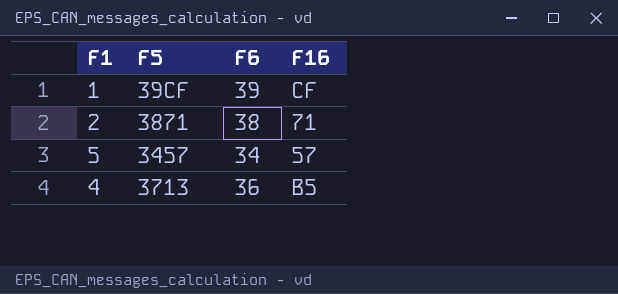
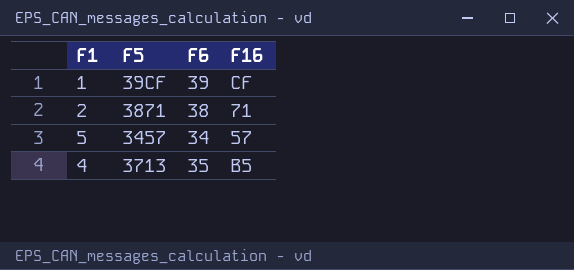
4 | F6: 36 -> 35

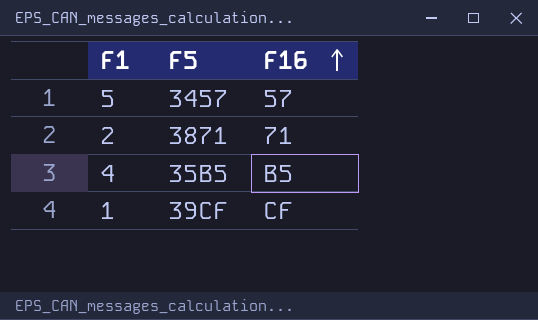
row order: none -> F16 ascending
column F6 | position: 3 -> none
4 | F5: 3713 -> 35B5

